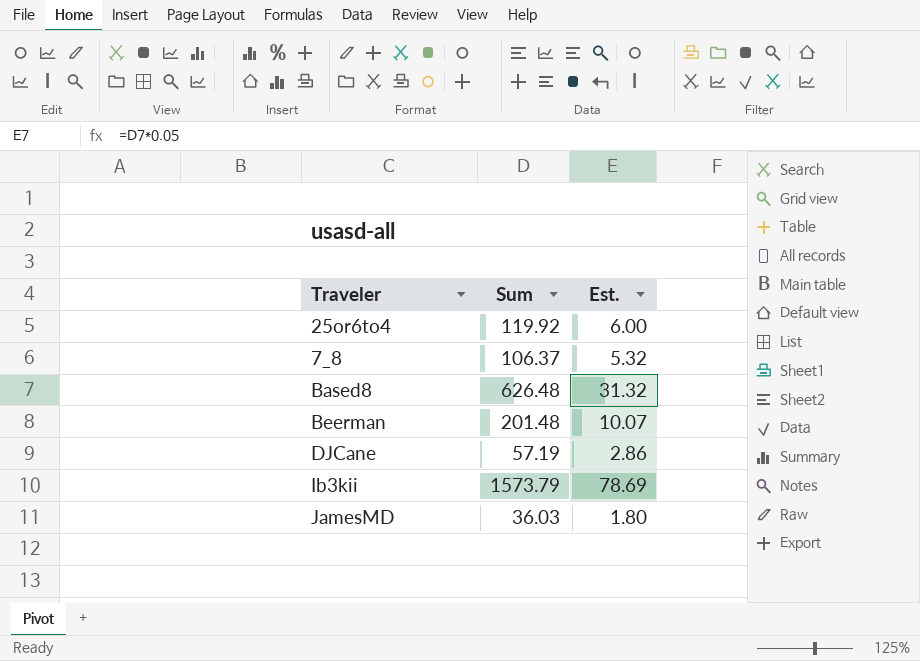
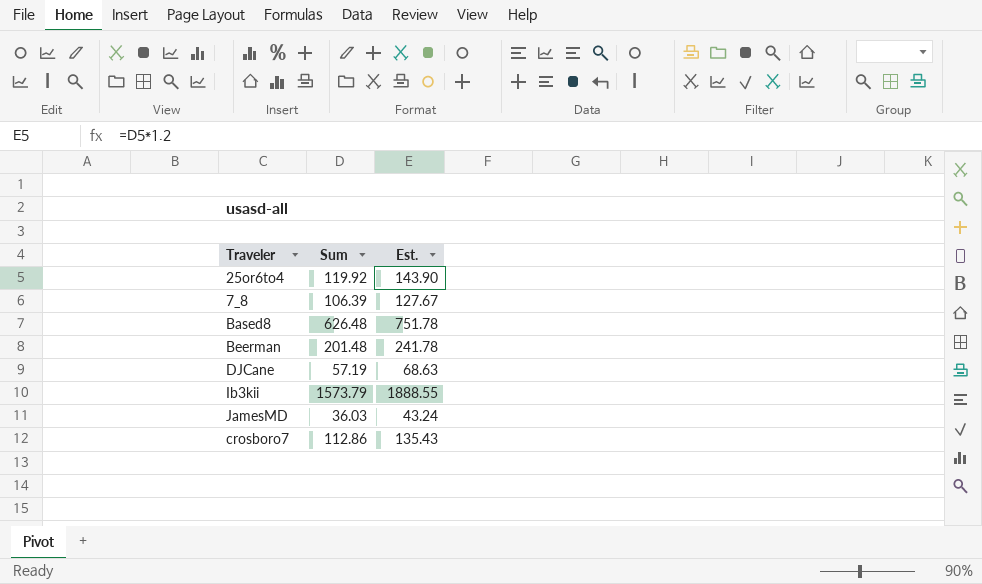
column Est. | formula: [Sum] * 0.05 -> [Sum] * 1.2
7_8 | Sum: 106.37 -> 106.39
row crosboro7: none -> 112.86 | 135.43

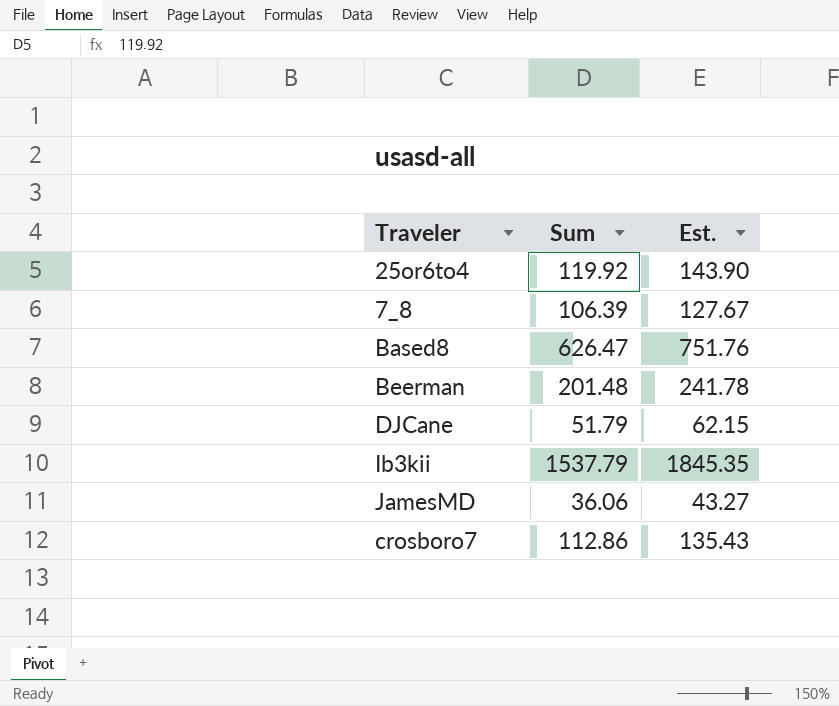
Based8 | Sum: 626.48 -> 626.47
Based8 | Est.: 751.78 -> 751.76
DJCane | Sum: 57.19 -> 51.79
DJCane | Est.: 68.63 -> 62.15
Ib3kii | Sum: 1573.79 -> 1537.79
Ib3kii | Est.: 1888.55 -> 1845.35
JamesMD | Sum: 36.03 -> 36.06
JamesMD | Est.: 43.24 -> 43.27

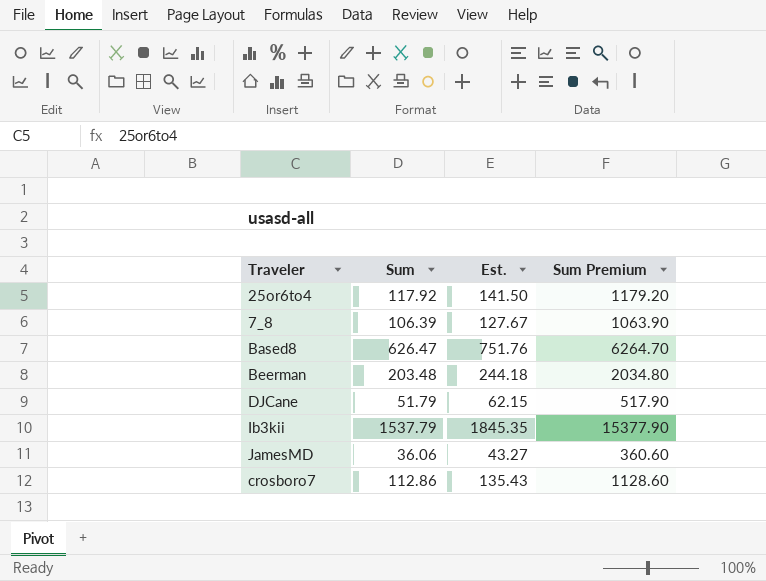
column Sum Premium | formula: none -> [Sum] * 10
25or6to4 | Sum: 119.92 -> 117.92
25or6to4 | Est.: 143.90 -> 141.50
Beerman | Sum: 201.48 -> 203.48
Beerman | Est.: 241.78 -> 244.18

